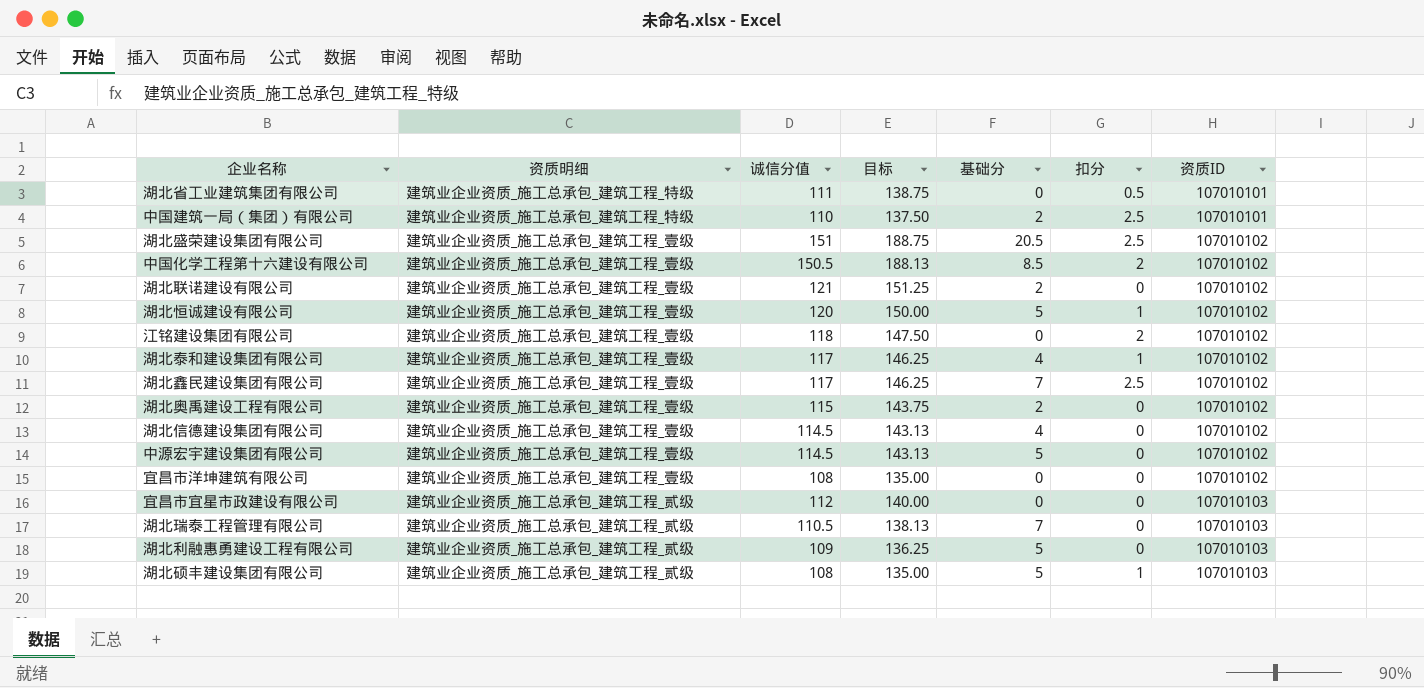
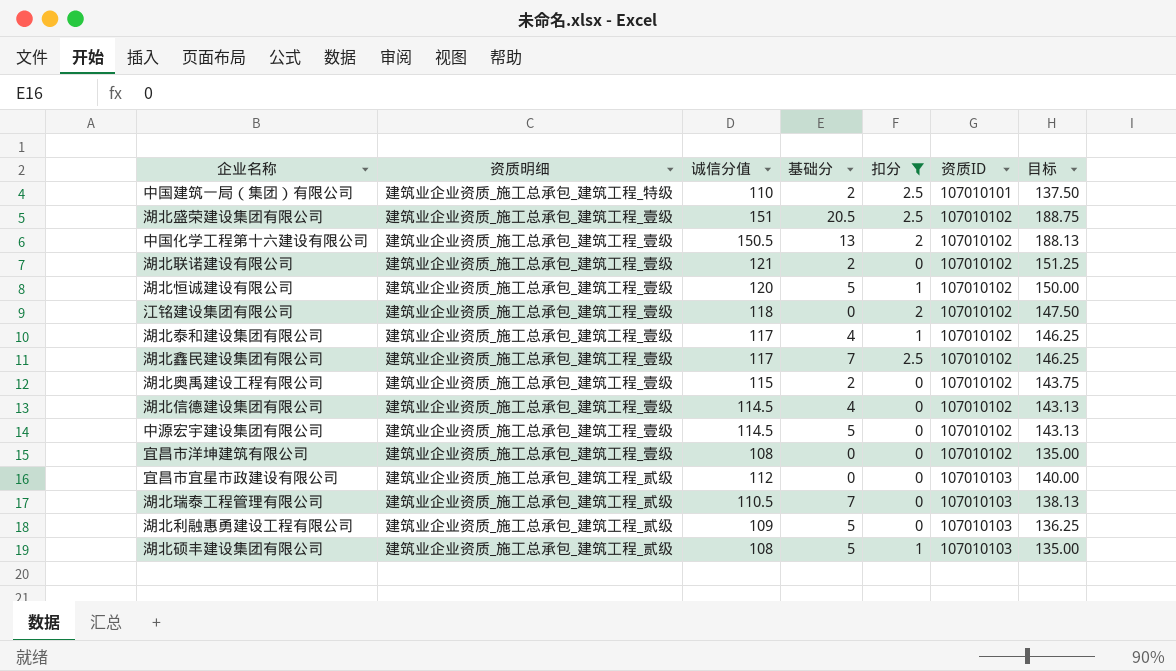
filter: none -> 扣分 != 0.5
column 目标 | position: 4 -> 7
中国化学工程第十六建设有限公司 | 基础分: 8.5 -> 13

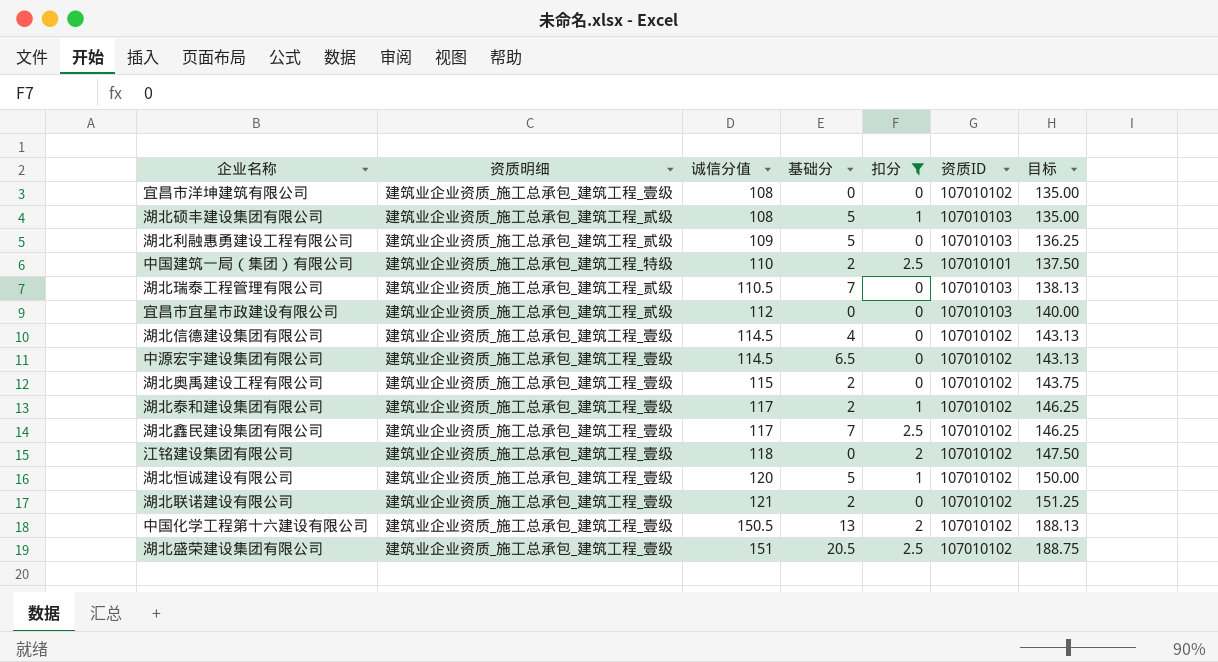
row order: 资质ID ascending -> 诚信分值 ascending
中源宏宇建设集团有限公司 | 基础分: 5 -> 6.5
湖北泰和建设集团有限公司 | 基础分: 4 -> 2

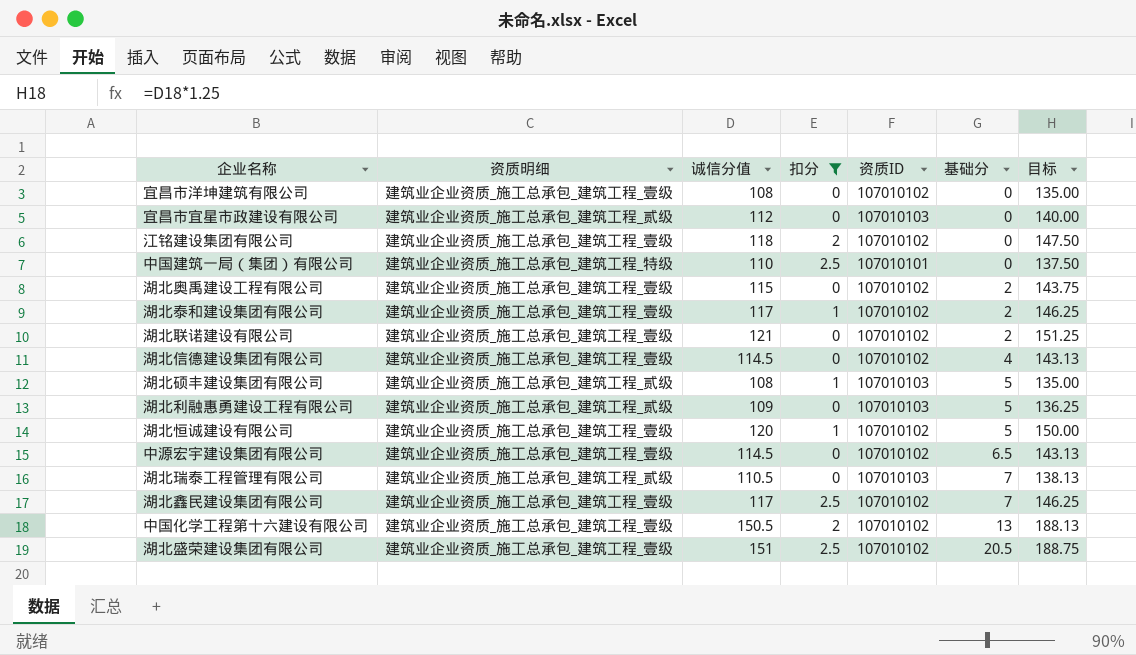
row order: 诚信分值 ascending -> 基础分 ascending
column 基础分 | position: 4 -> 6
中国建筑一局（集团）有限公司 | 基础分: 2 -> 0

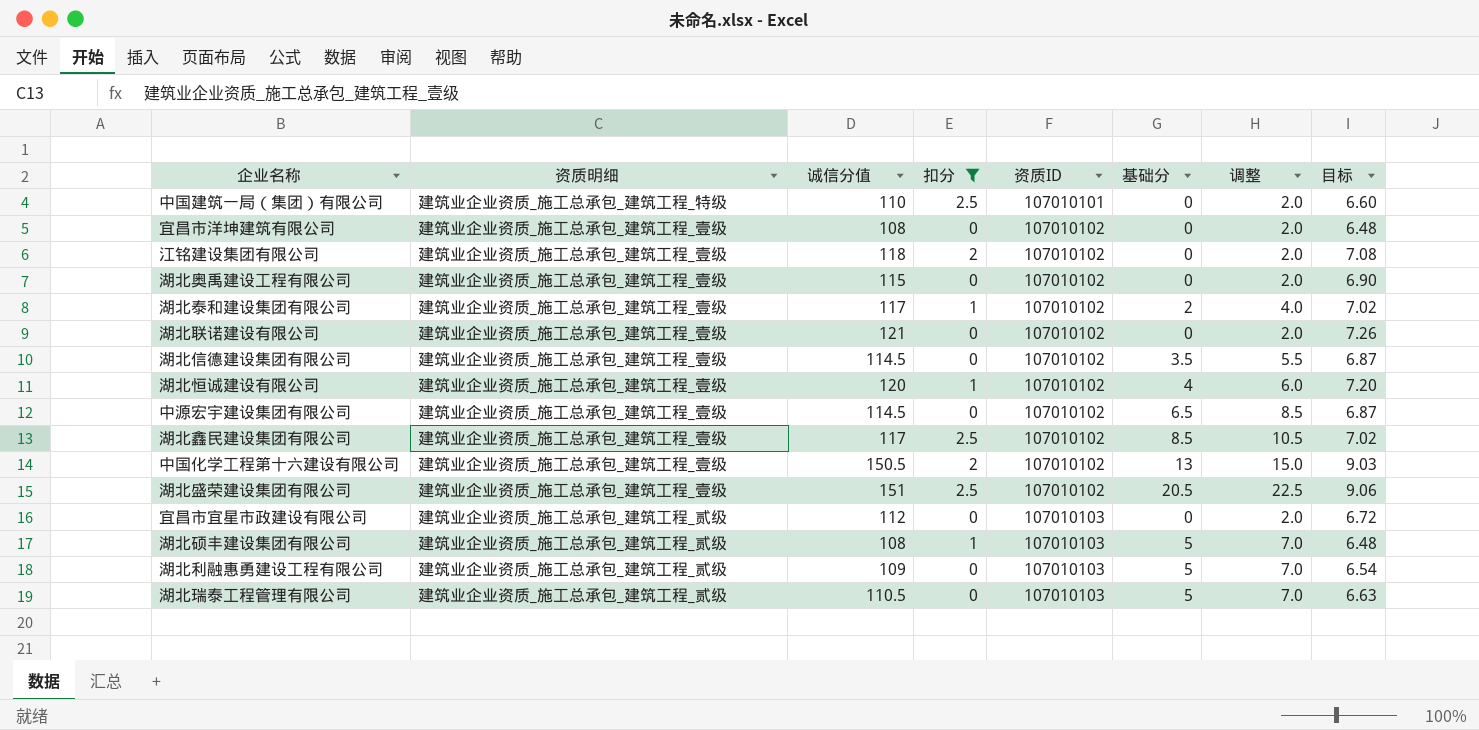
row order: 基础分 ascending -> 资质ID ascending
column 调整 | formula: none -> [基础分] + 2
column 目标 | formula: [诚信分值] * 1.25 -> [诚信分值] * 0.06
湖北奥禹建设工程有限公司 | 基础分: 2 -> 0
湖北联诺建设有限公司 | 基础分: 2 -> 0
湖北信德建设集团有限公司 | 基础分: 4 -> 3.5
湖北恒诚建设有限公司 | 基础分: 5 -> 4
湖北鑫民建设集团有限公司 | 基础分: 7 -> 8.5
湖北瑞泰工程管理有限公司 | 基础分: 7 -> 5

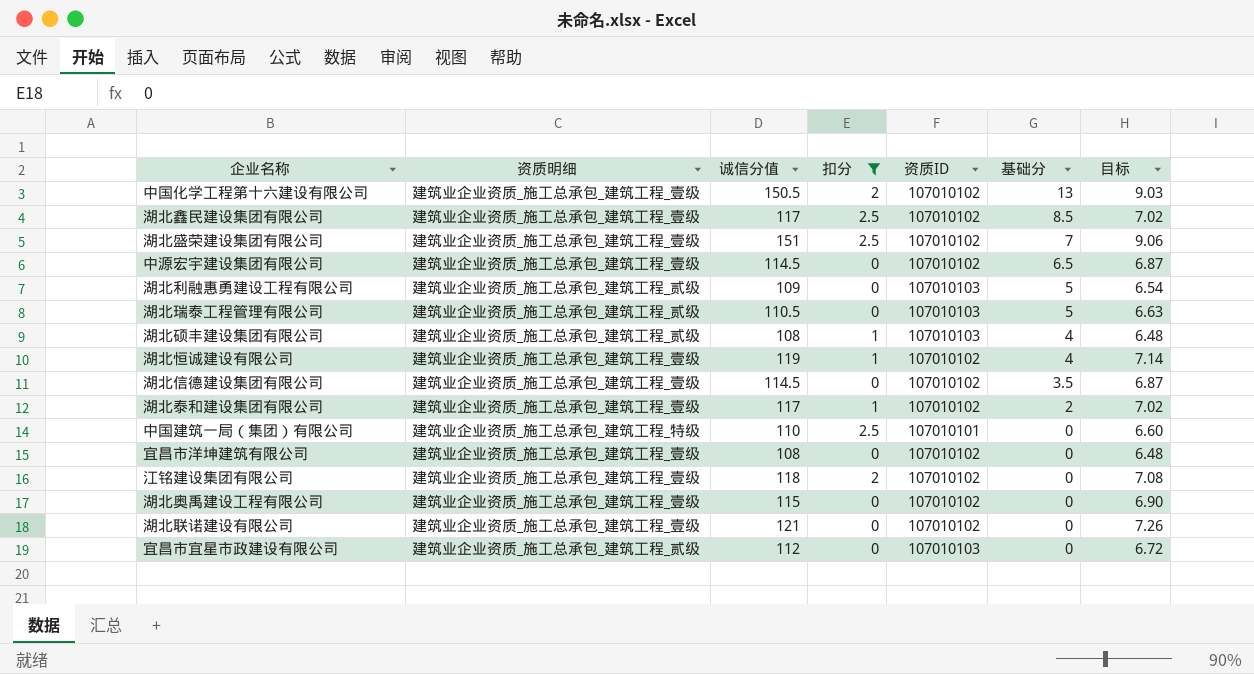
row order: 资质ID ascending -> 基础分 descending
column 调整 | formula: [基础分] + 2 -> none
湖北盛荣建设集团有限公司 | 基础分: 20.5 -> 7
湖北硕丰建设集团有限公司 | 基础分: 5 -> 4
湖北恒诚建设有限公司 | 诚信分值: 120 -> 119
湖北恒诚建设有限公司 | 目标: 7.20 -> 7.14

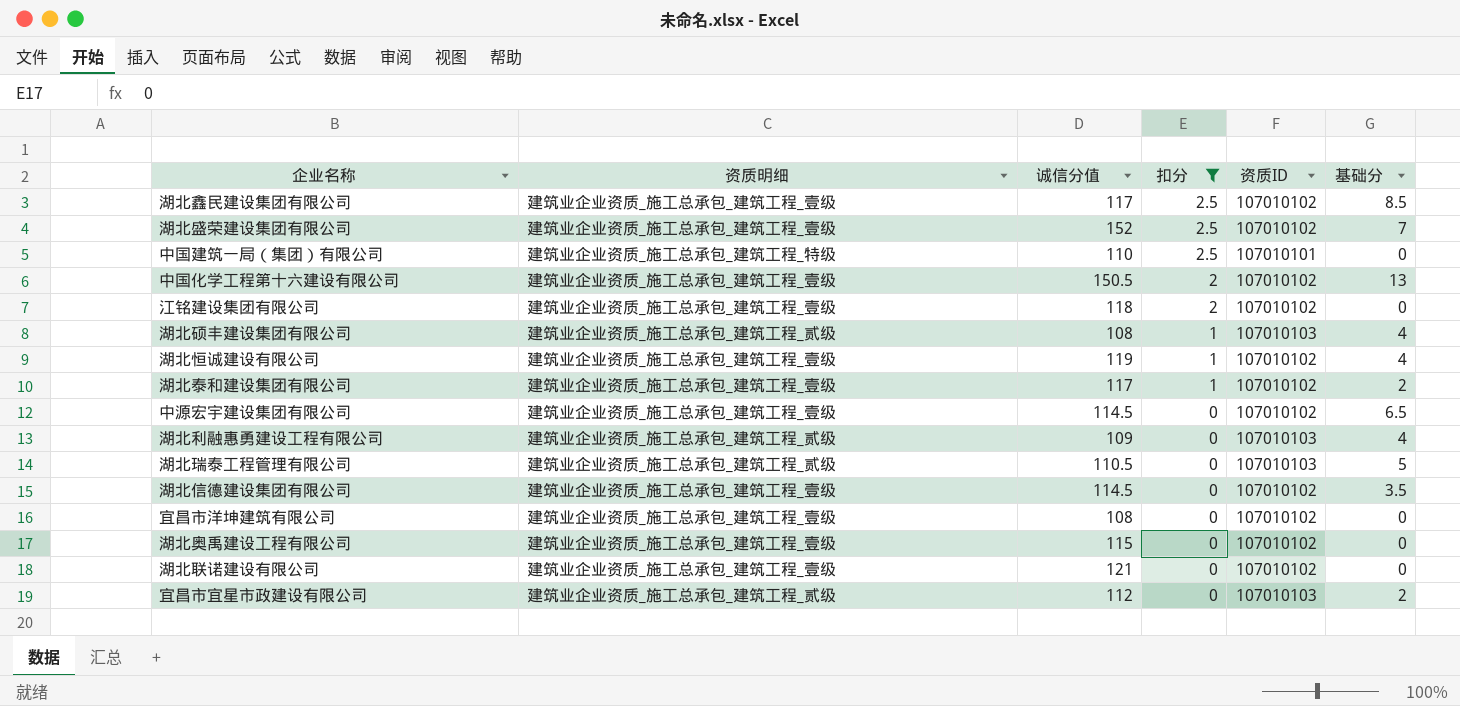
row order: 基础分 descending -> 扣分 descending
column 目标 | formula: [诚信分值] * 0.06 -> none
湖北盛荣建设集团有限公司 | 诚信分值: 151 -> 152
湖北利融惠勇建设工程有限公司 | 基础分: 5 -> 4
宜昌市宜星市政建设有限公司 | 基础分: 0 -> 2

